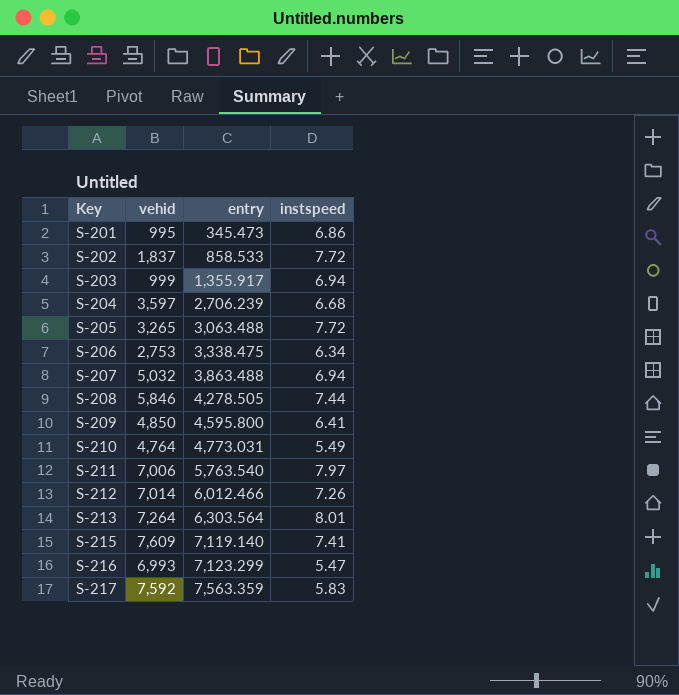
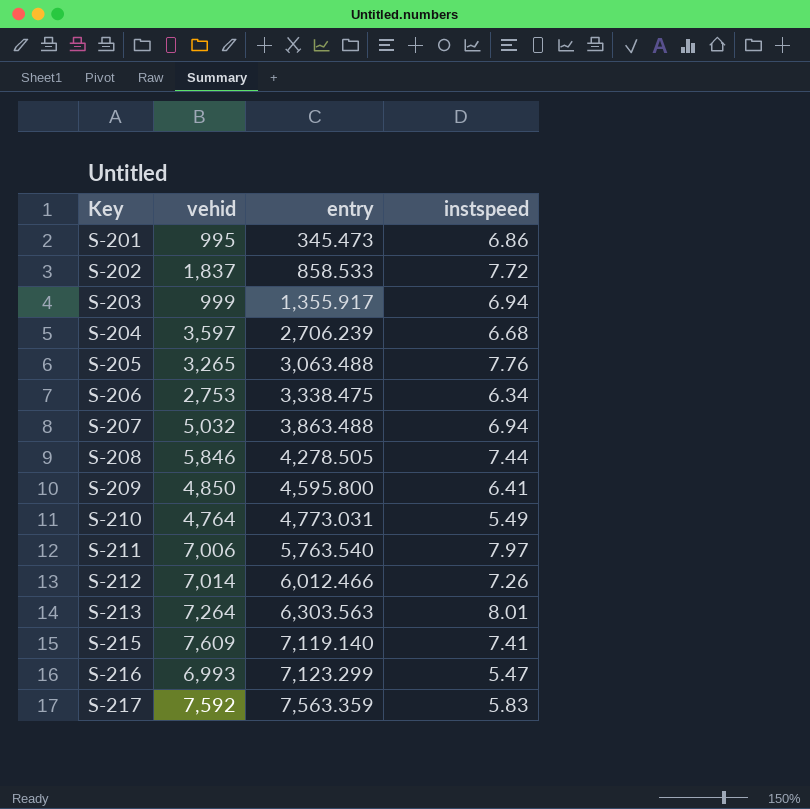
S-205 | instspeed: 7.72 -> 7.76
S-213 | entry: 6,303.564 -> 6,303.563

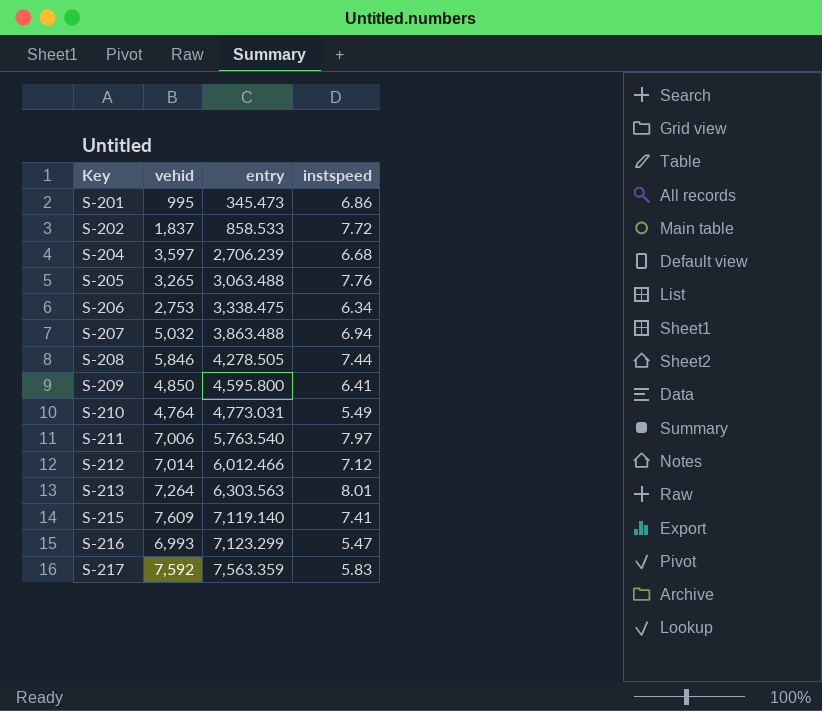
row S-203: 999 | 1,355.917 | 6.94 -> none
S-212 | instspeed: 7.26 -> 7.12

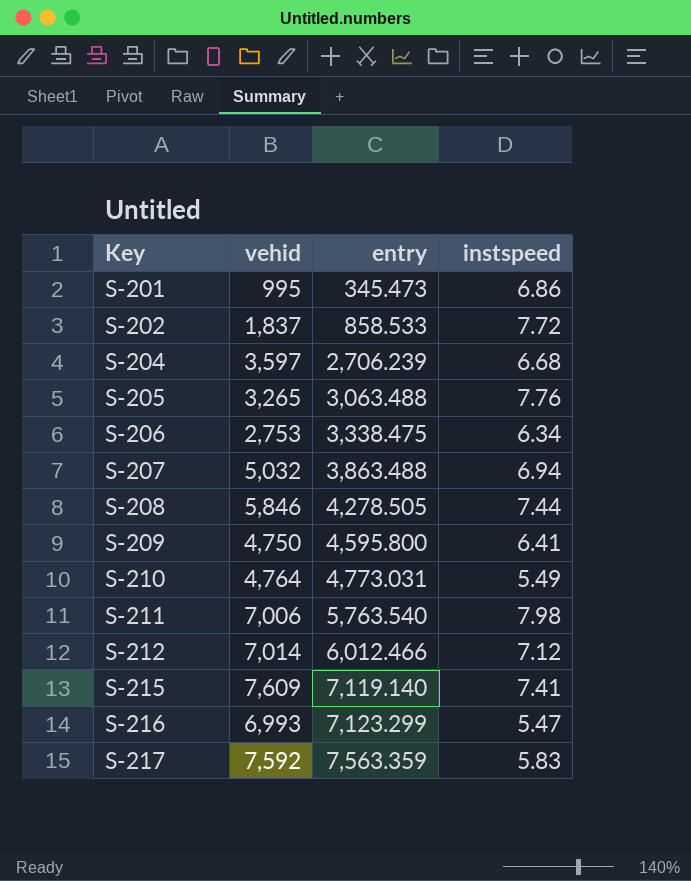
row S-213: 7,264 | 6,303.563 | 8.01 -> none
S-209 | vehid: 4,850 -> 4,750
S-211 | instspeed: 7.97 -> 7.98

